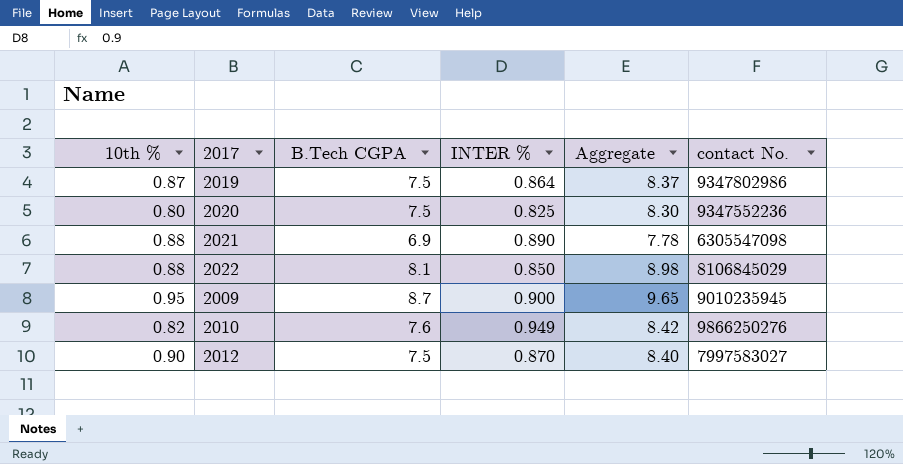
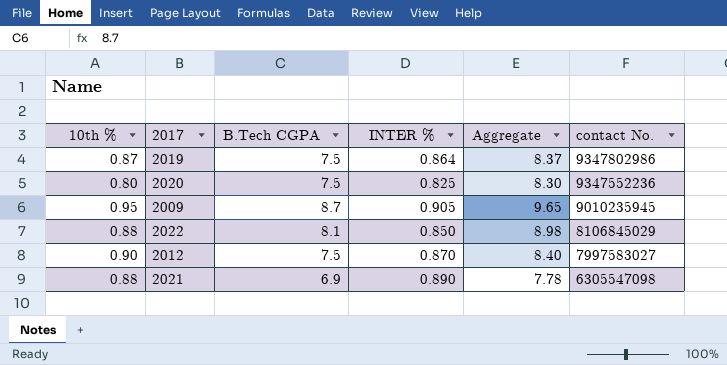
row order: none -> contact No. descending
row 2010: 0.82 | 7.6 | 0.949 | 8.42 | 9866250276 -> none
2009 | INTER %: 0.900 -> 0.905

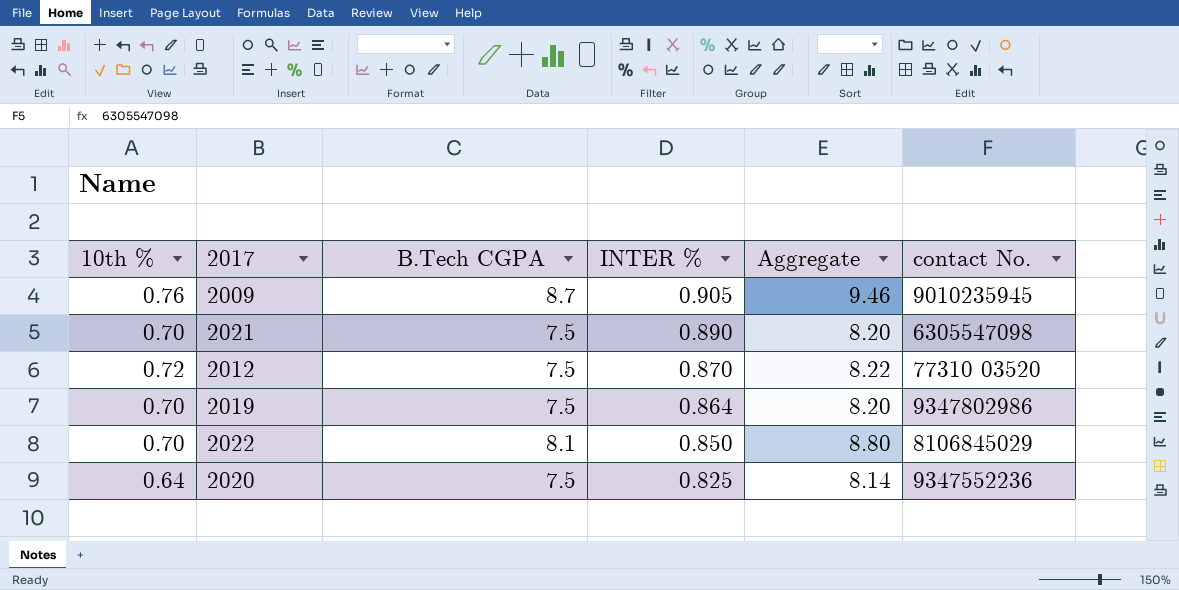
row order: contact No. descending -> INTER % descending
2009 | 10th %: 0.95 -> 0.76
2009 | Aggregate: 9.65 -> 9.46
2021 | 10th %: 0.88 -> 0.70
2021 | B.Tech CGPA: 6.9 -> 7.5
2021 | Aggregate: 7.78 -> 8.20
2012 | 10th %: 0.90 -> 0.72
2012 | Aggregate: 8.40 -> 8.22
2012 | contact No.: 7997583027 -> 77310 03520
2019 | 10th %: 0.87 -> 0.70
2019 | Aggregate: 8.37 -> 8.20
2022 | 10th %: 0.88 -> 0.70
2022 | Aggregate: 8.98 -> 8.80
2020 | 10th %: 0.80 -> 0.64
2020 | Aggregate: 8.30 -> 8.14

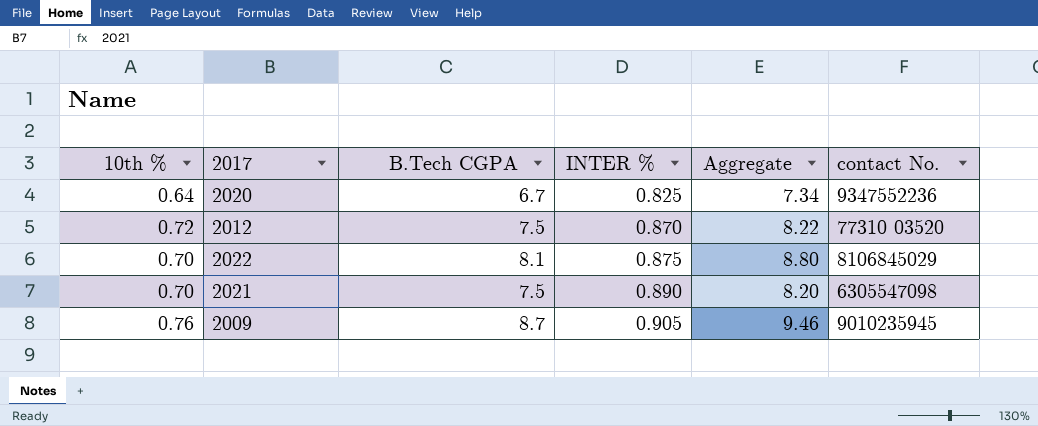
row order: INTER % descending -> INTER % ascending
row 2019: 0.70 | 7.5 | 0.864 | 8.20 | 9347802986 -> none
2020 | B.Tech CGPA: 7.5 -> 6.7
2020 | Aggregate: 8.14 -> 7.34
2022 | INTER %: 0.850 -> 0.875

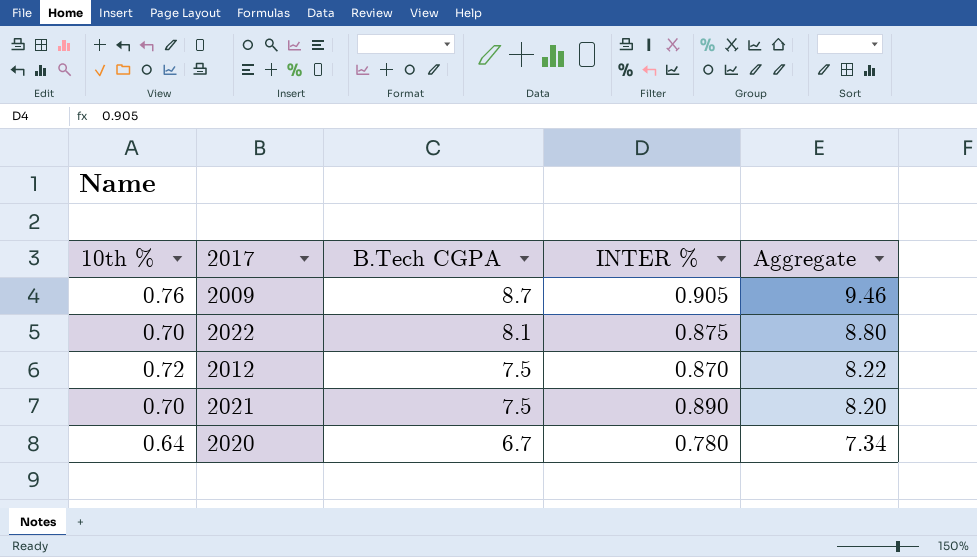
row order: INTER % ascending -> B.Tech CGPA descending
column contact No. | position: 6 -> none
2020 | INTER %: 0.825 -> 0.780

